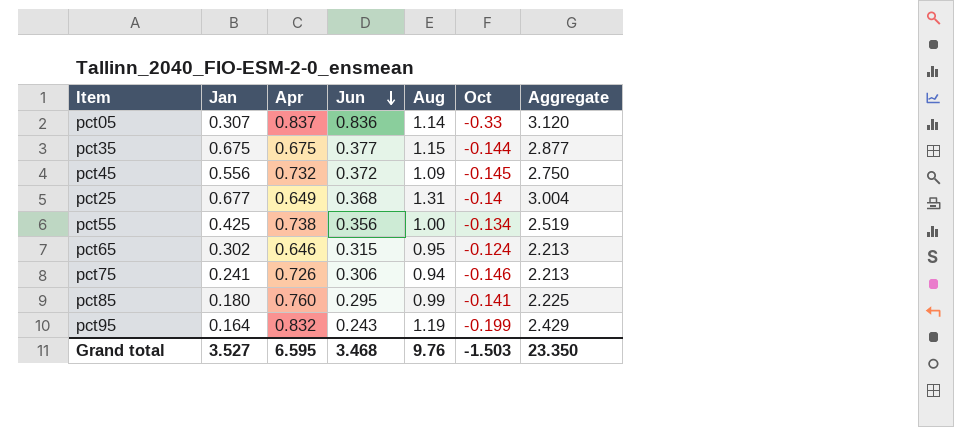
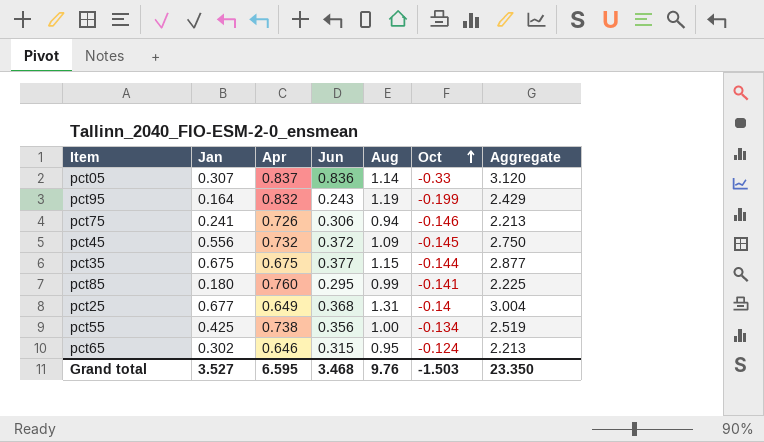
row order: Jun descending -> Oct ascending

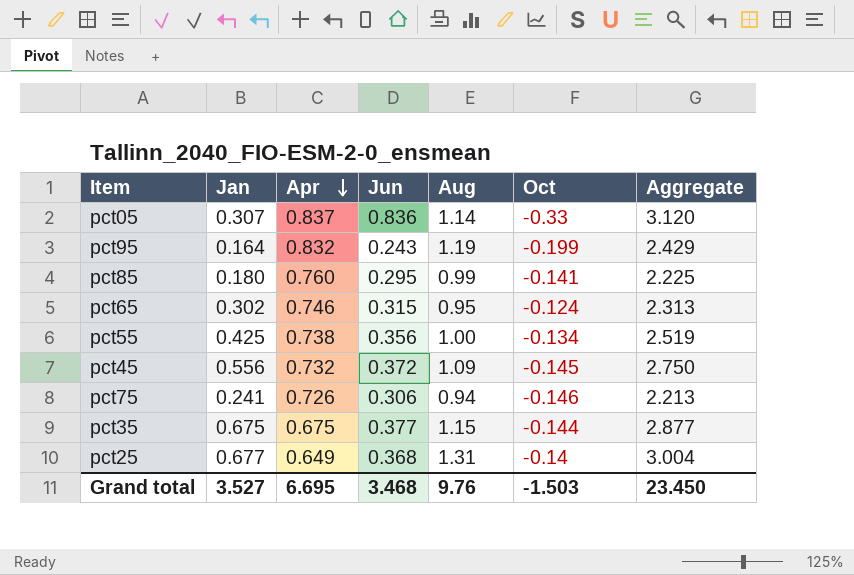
row order: Oct ascending -> Apr descending
pct65 | Apr: 0.646 -> 0.746
pct65 | Aggregate: 2.213 -> 2.313
Grand total | Apr: 6.595 -> 6.695
Grand total | Aggregate: 23.350 -> 23.450

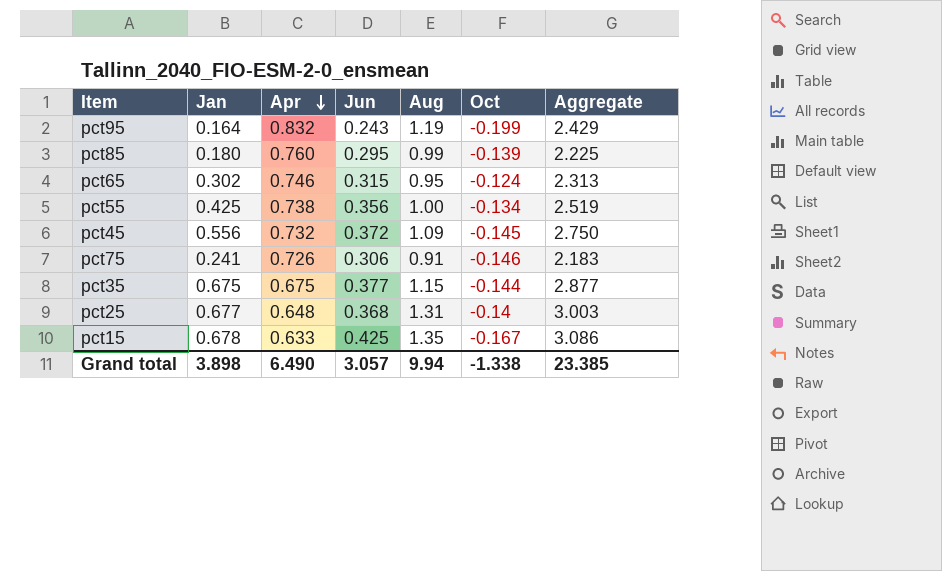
row pct05: 0.307 | 0.837 | 0.836 | 1.14 | -0.33 | 3.120 -> none
pct85 | Oct: -0.141 -> -0.139
pct75 | Aug: 0.94 -> 0.91
pct75 | Aggregate: 2.213 -> 2.183
pct25 | Apr: 0.649 -> 0.648
pct25 | Aggregate: 3.004 -> 3.003
row pct15: none -> 0.678 | 0.633 | 0.425 | 1.35 | -0.167 | 3.086
Grand total | Jan: 3.527 -> 3.898
Grand total | Apr: 6.695 -> 6.490
Grand total | Jun: 3.468 -> 3.057
Grand total | Aug: 9.76 -> 9.94
Grand total | Oct: -1.503 -> -1.338
Grand total | Aggregate: 23.450 -> 23.385

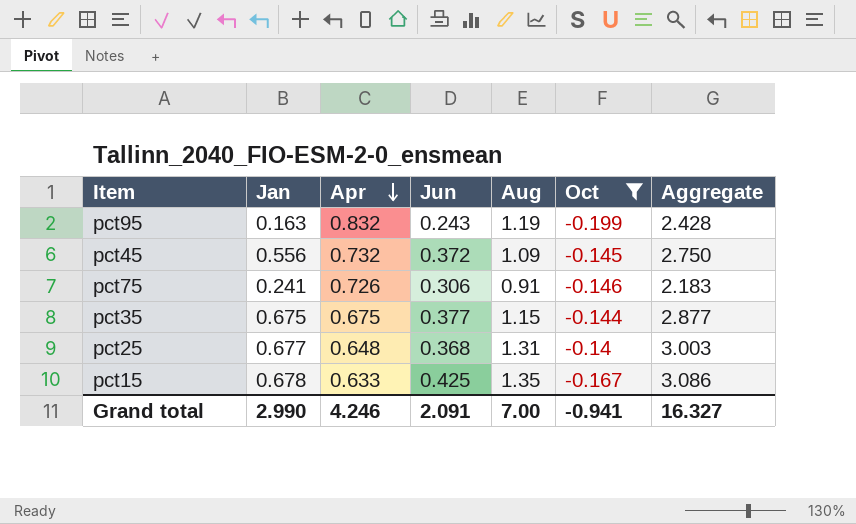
filter: none -> Oct <= -0.14
pct95 | Jan: 0.164 -> 0.163
pct95 | Aggregate: 2.429 -> 2.428
Grand total | Jan: 3.898 -> 2.990
Grand total | Apr: 6.490 -> 4.246
Grand total | Jun: 3.057 -> 2.091
Grand total | Aug: 9.94 -> 7.00
Grand total | Oct: -1.338 -> -0.941
Grand total | Aggregate: 23.385 -> 16.327

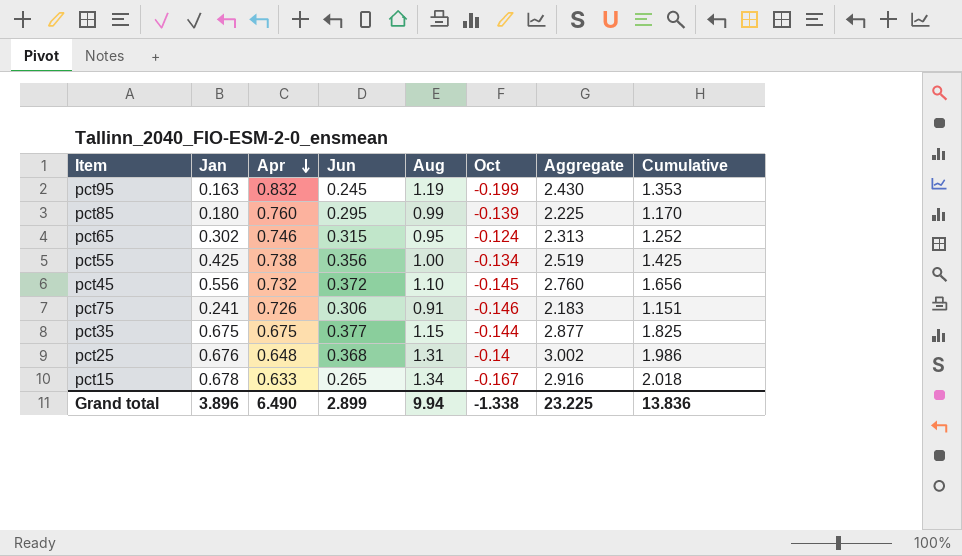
filter: Oct <= -0.14 -> none
column Cumulative | formula: none -> [Jan] + [Aug]
pct95 | Jun: 0.243 -> 0.245
pct95 | Aggregate: 2.428 -> 2.430
pct45 | Aug: 1.09 -> 1.10
pct45 | Aggregate: 2.750 -> 2.760
pct25 | Jan: 0.677 -> 0.676
pct25 | Aggregate: 3.003 -> 3.002
pct15 | Jun: 0.425 -> 0.265
pct15 | Aug: 1.35 -> 1.34
pct15 | Aggregate: 3.086 -> 2.916
Grand total | Jan: 2.990 -> 3.896
Grand total | Apr: 4.246 -> 6.490
Grand total | Jun: 2.091 -> 2.899
Grand total | Aug: 7.00 -> 9.94
Grand total | Oct: -0.941 -> -1.338
Grand total | Aggregate: 16.327 -> 23.225

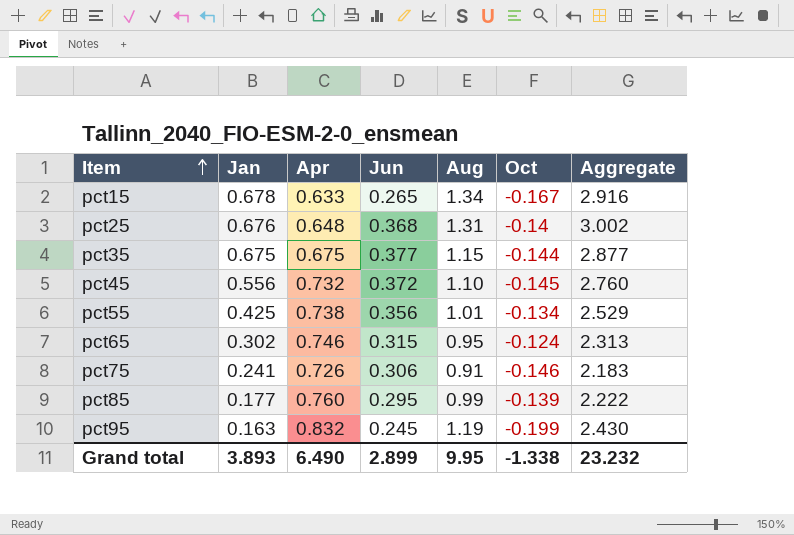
row order: Apr descending -> Item ascending
column Cumulative | formula: [Jan] + [Aug] -> none
pct55 | Aug: 1.00 -> 1.01
pct55 | Aggregate: 2.519 -> 2.529
pct85 | Jan: 0.180 -> 0.177
pct85 | Aggregate: 2.225 -> 2.222
Grand total | Jan: 3.896 -> 3.893
Grand total | Aug: 9.94 -> 9.95
Grand total | Aggregate: 23.225 -> 23.232

